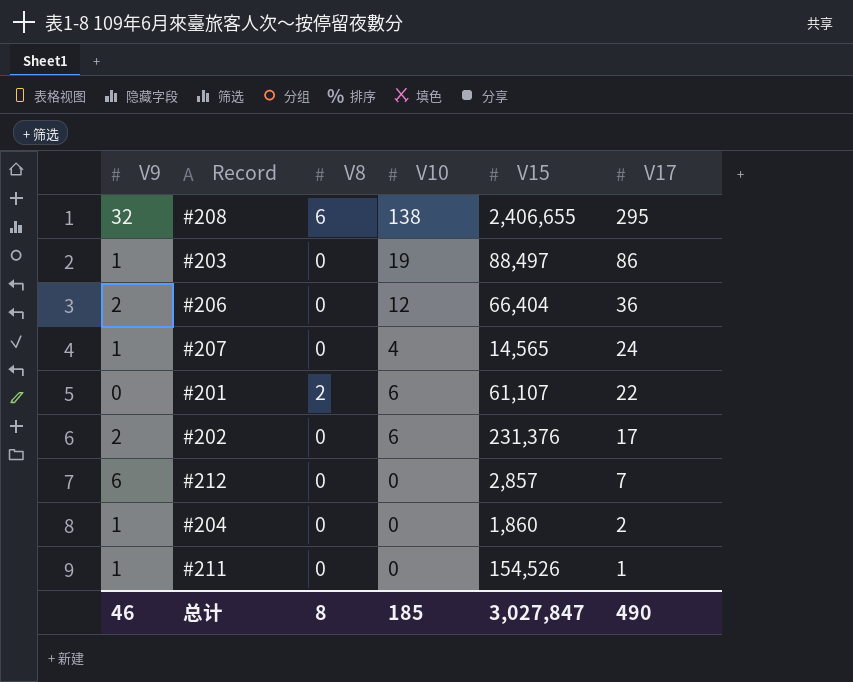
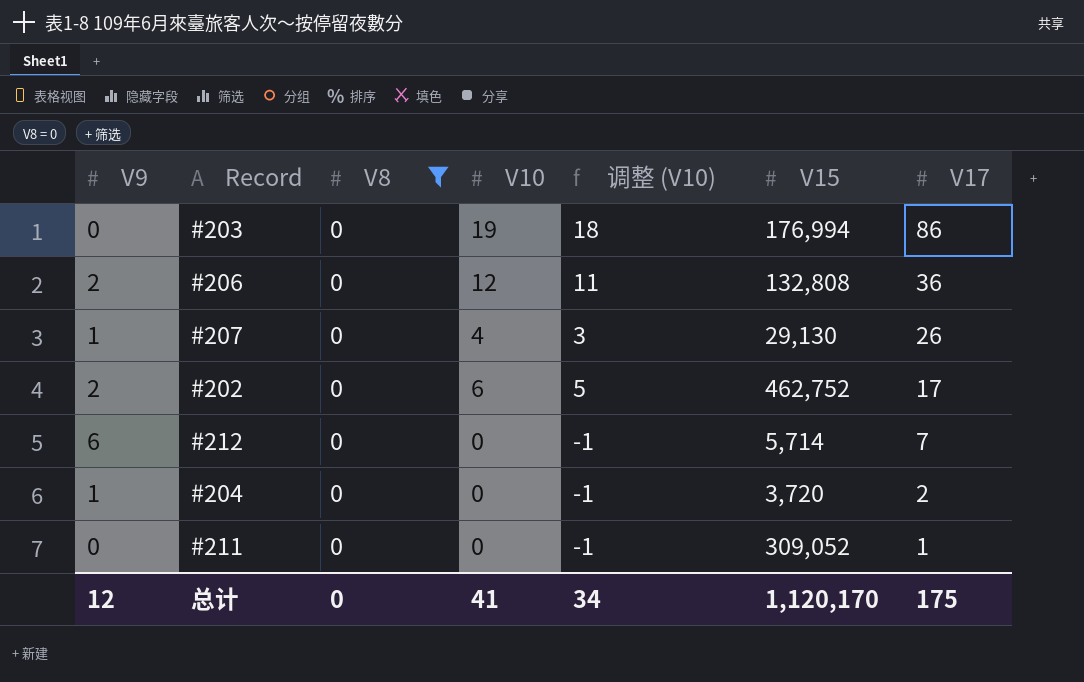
filter: none -> V8 = 0
column 调整 (V10) | formula: none -> [V10] - 1
#203 | V9: 1 -> 0
#203 | V15: 88,497 -> 176,994
#206 | V15: 66,404 -> 132,808
#207 | V15: 14,565 -> 29,130
#207 | V17: 24 -> 26
#202 | V15: 231,376 -> 462,752
#212 | V15: 2,857 -> 5,714
#204 | V15: 1,860 -> 3,720
#211 | V9: 1 -> 0
#211 | V15: 154,526 -> 309,052
总计 | V9: 46 -> 12
总计 | V8: 8 -> 0
总计 | V10: 185 -> 41
总计 | V15: 3,027,847 -> 1,120,170
总计 | V17: 490 -> 175

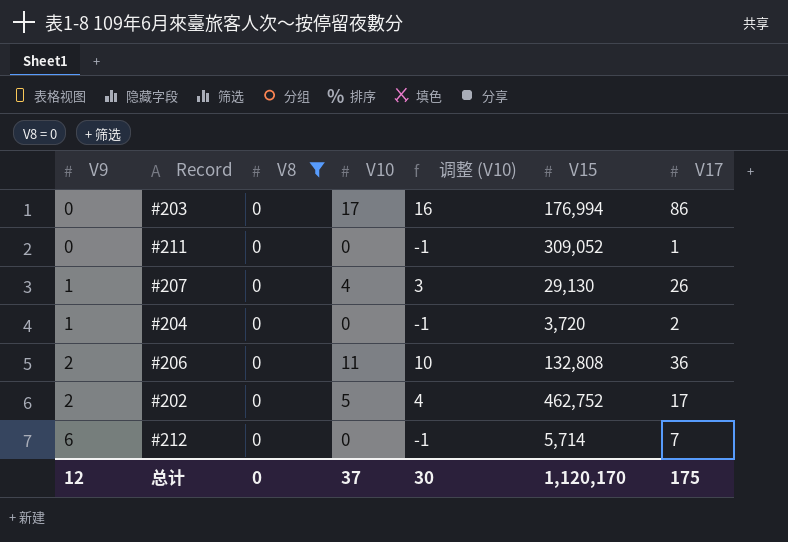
row order: V17 descending -> V9 ascending
#203 | V10: 19 -> 17
#203 | 调整 (V10): 18 -> 16
#206 | V10: 12 -> 11
#206 | 调整 (V10): 11 -> 10
#202 | V10: 6 -> 5
#202 | 调整 (V10): 5 -> 4
总计 | V10: 41 -> 37
总计 | 调整 (V10): 34 -> 30

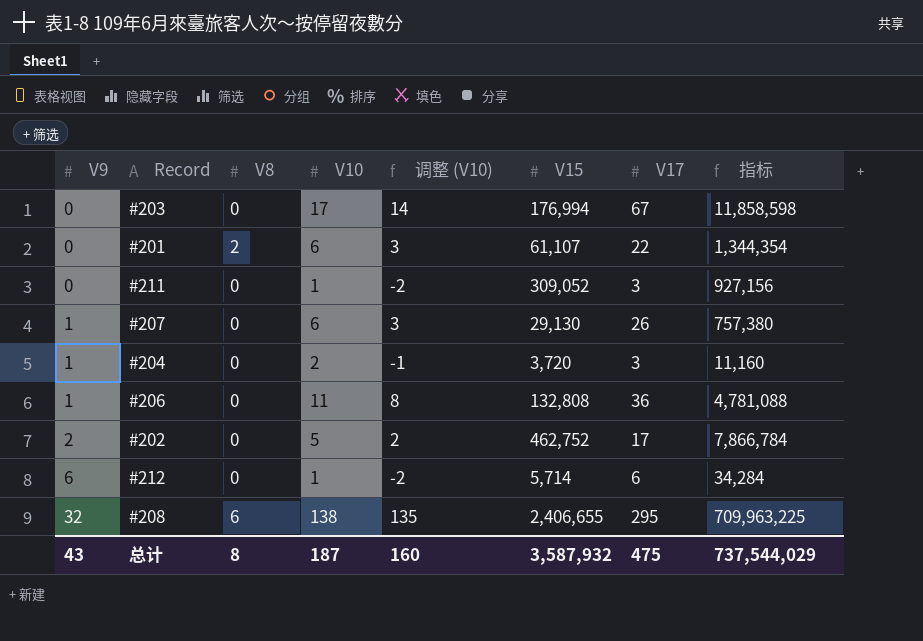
filter: V8 = 0 -> none
column 调整 (V10) | formula: [V10] - 1 -> [V10] - 3
column 指标 | formula: none -> [V15] * [V17]
#203 | V17: 86 -> 67
#211 | V10: 0 -> 1
#211 | V17: 1 -> 3
#207 | V10: 4 -> 6
#204 | V10: 0 -> 2
#204 | V17: 2 -> 3
#206 | V9: 2 -> 1
#212 | V10: 0 -> 1
#212 | V17: 7 -> 6
总计 | V9: 12 -> 43
总计 | V8: 0 -> 8
总计 | V10: 37 -> 187
总计 | 调整 (V10): 30 -> 160
总计 | V15: 1,120,170 -> 3,587,932
总计 | V17: 175 -> 475

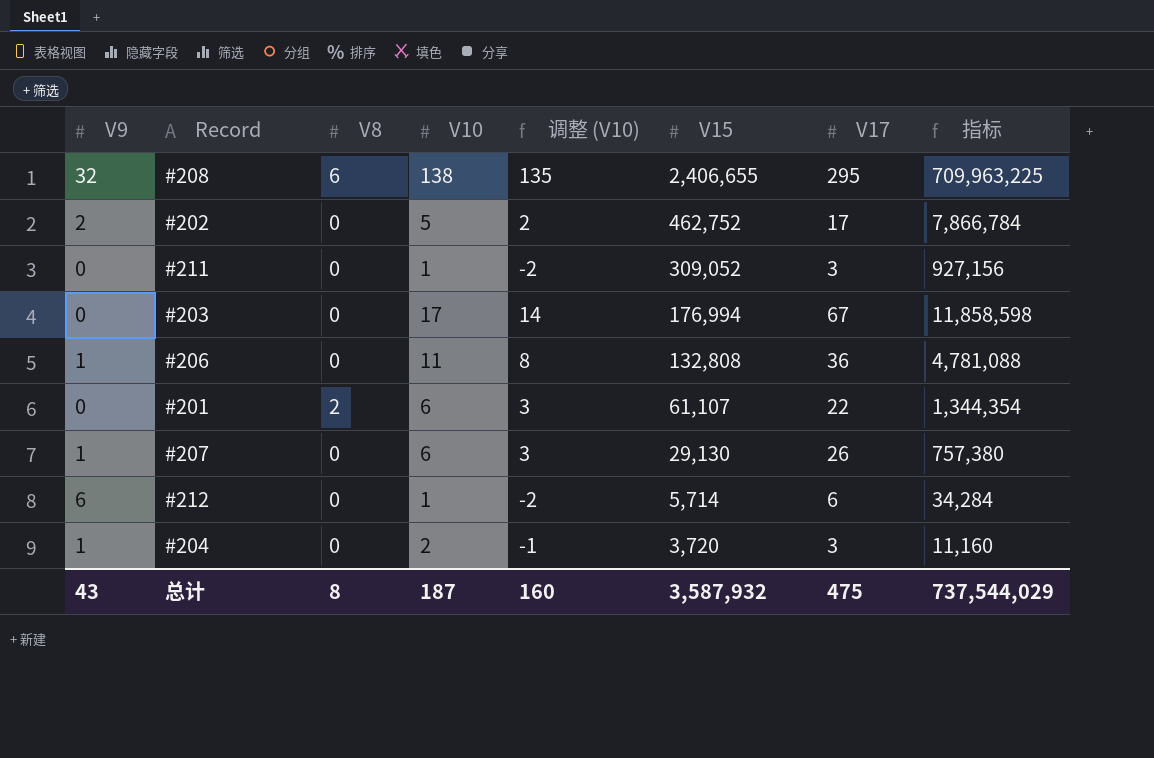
row order: V9 ascending -> V15 descending

